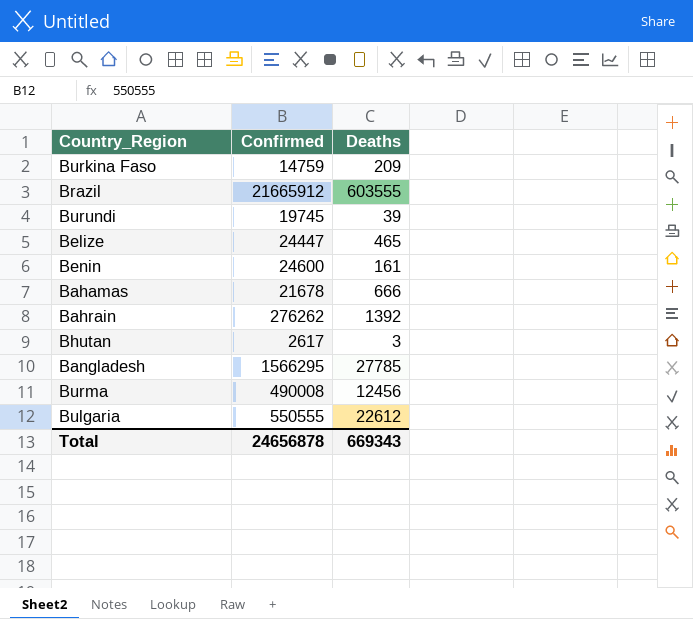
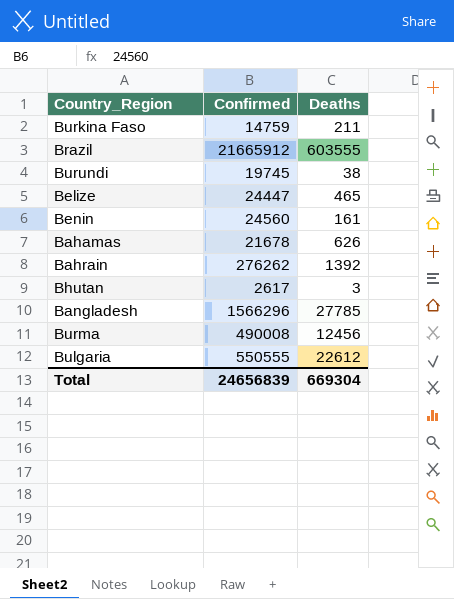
Burkina Faso | Deaths: 209 -> 211
Burundi | Deaths: 39 -> 38
Benin | Confirmed: 24600 -> 24560
Bahamas | Deaths: 666 -> 626
Bangladesh | Confirmed: 1566295 -> 1566296
Total | Confirmed: 24656878 -> 24656839
Total | Deaths: 669343 -> 669304

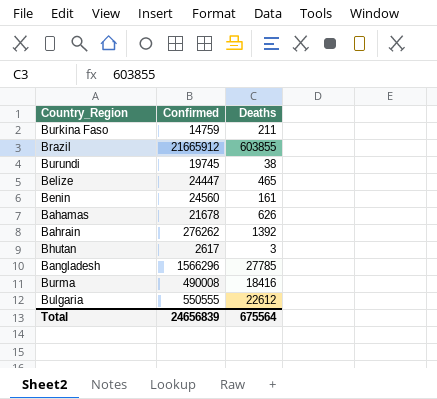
Brazil | Deaths: 603555 -> 603855
Burma | Deaths: 12456 -> 18416
Total | Deaths: 669304 -> 675564

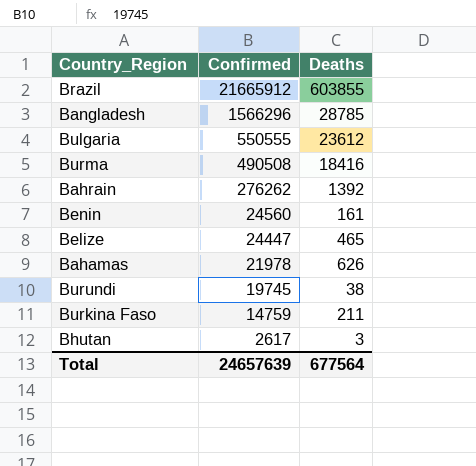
row order: none -> Confirmed descending
Bangladesh | Deaths: 27785 -> 28785
Bulgaria | Deaths: 22612 -> 23612
Burma | Confirmed: 490008 -> 490508
Bahamas | Confirmed: 21678 -> 21978
Total | Confirmed: 24656839 -> 24657639
Total | Deaths: 675564 -> 677564

